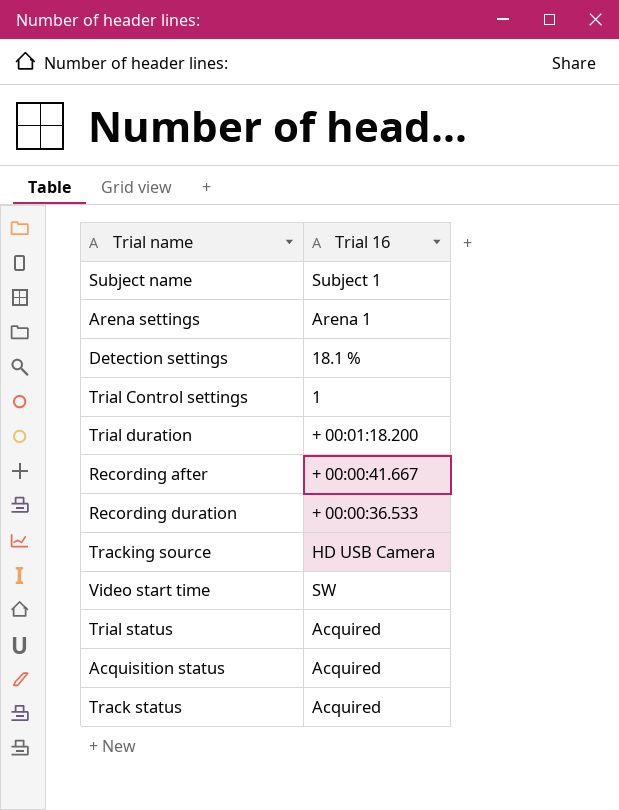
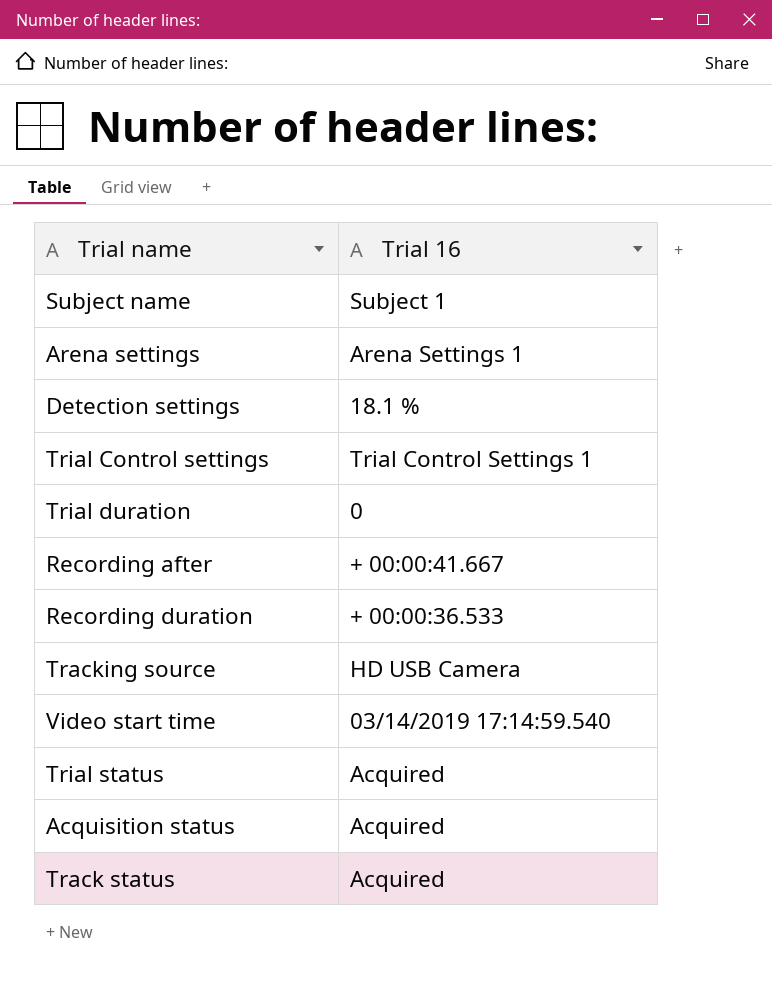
Arena settings | Trial 16: Arena 1 -> Arena Settings 1
Trial Control settings | Trial 16: 1 -> Trial Control Settings 1
Trial duration | Trial 16: + 00:01:18.200 -> 0
Video start time | Trial 16: SW -> 03/14/2019 17:14:59.540

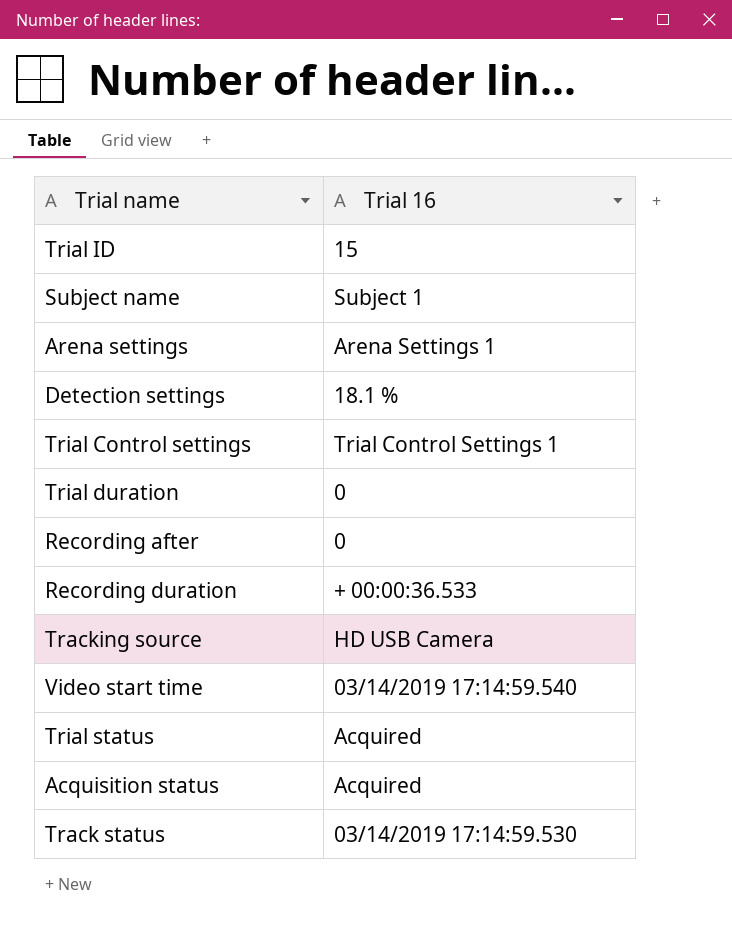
row Trial ID: none -> 15
Recording after | Trial 16: + 00:00:41.667 -> 0
Track status | Trial 16: Acquired -> 03/14/2019 17:14:59.530

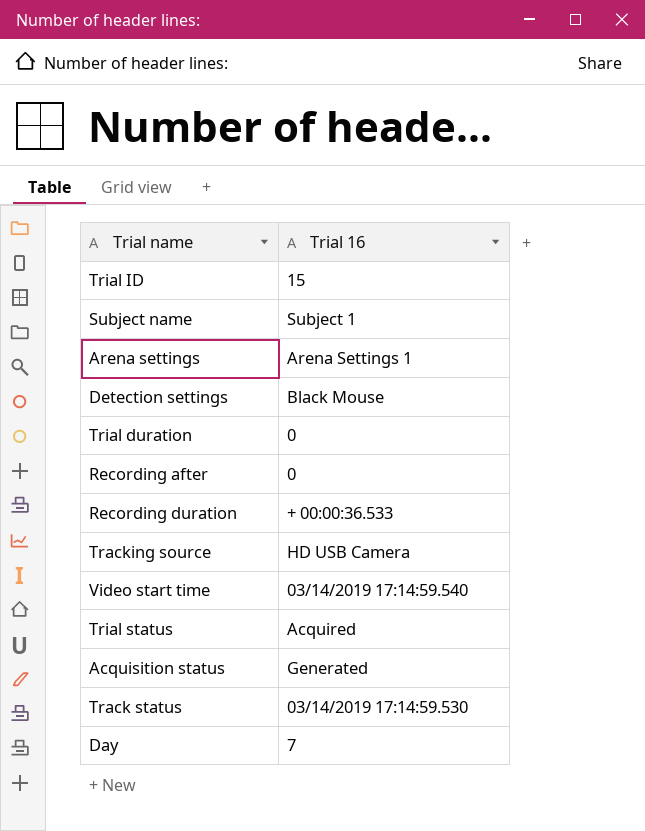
row Trial Control settings: Trial Control Settings 1 -> none
Detection settings | Trial 16: 18.1 % -> Black Mouse
Acquisition status | Trial 16: Acquired -> Generated
row Day: none -> 7

